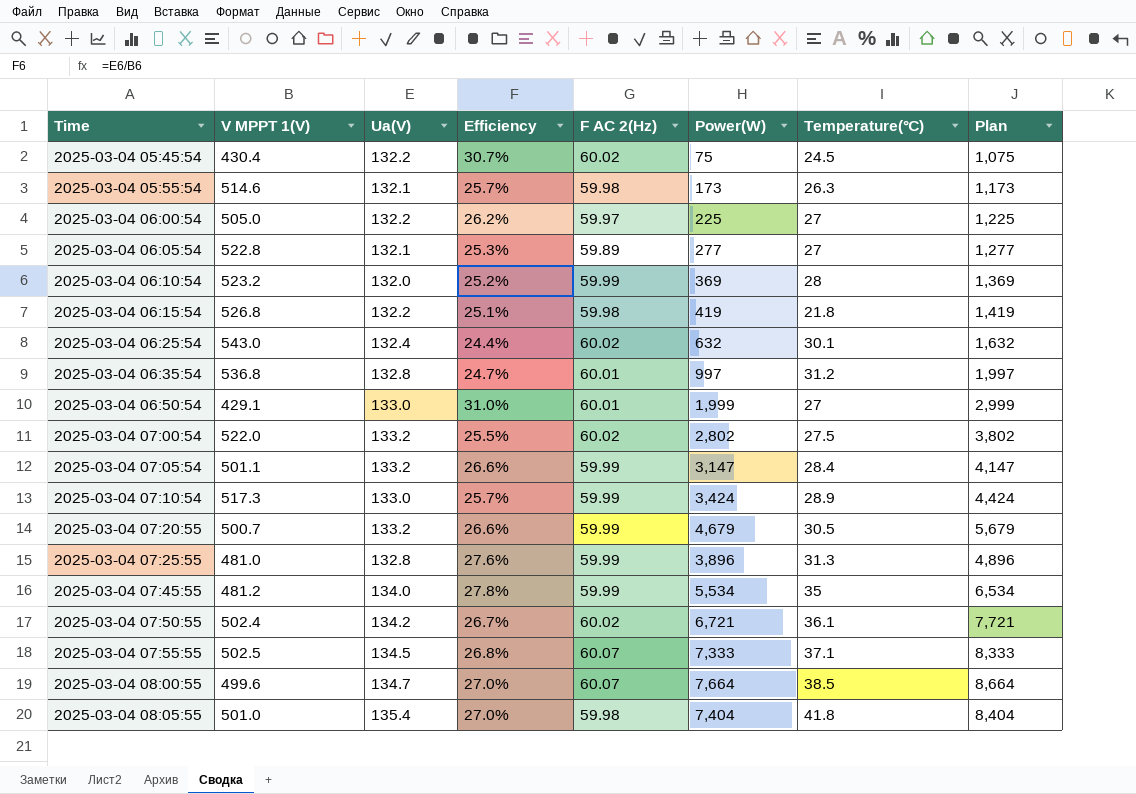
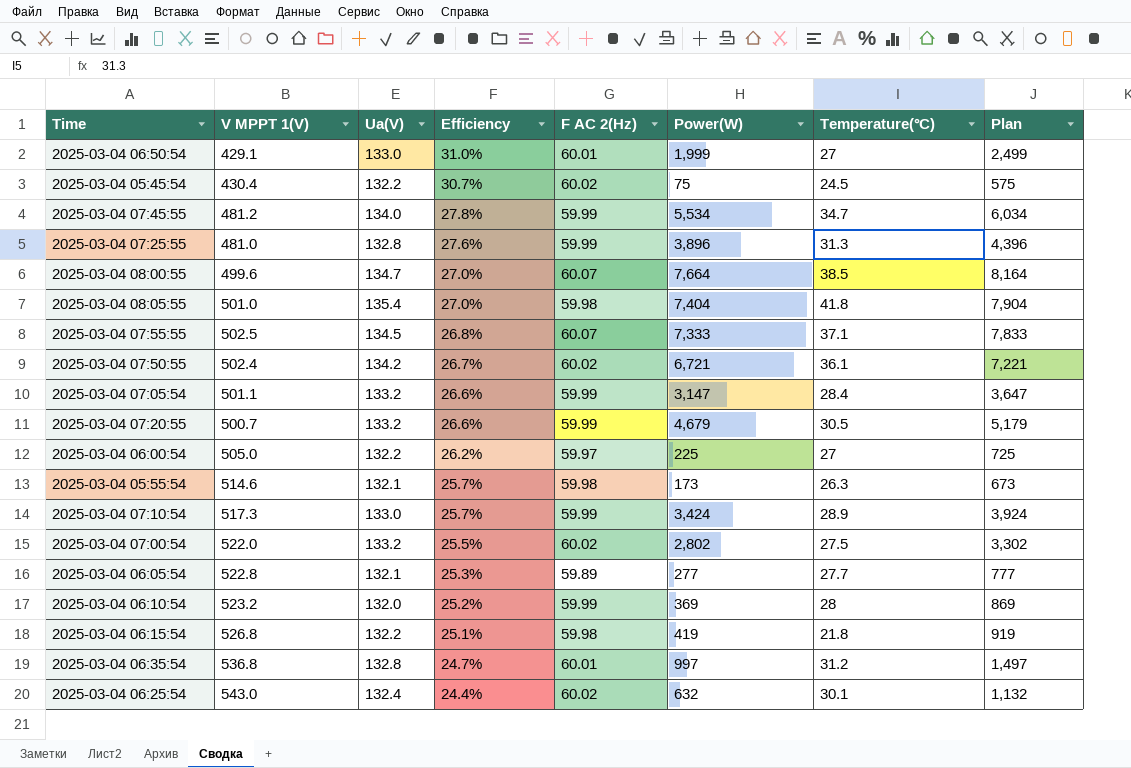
row order: Time ascending -> Efficiency descending
column Plan | formula: [Power(W)] + 1000 -> [Power(W)] + 500
2025-03-04 07:45:55 | Temperature(℃): 35 -> 34.7
2025-03-04 06:05:54 | Temperature(℃): 27 -> 27.7

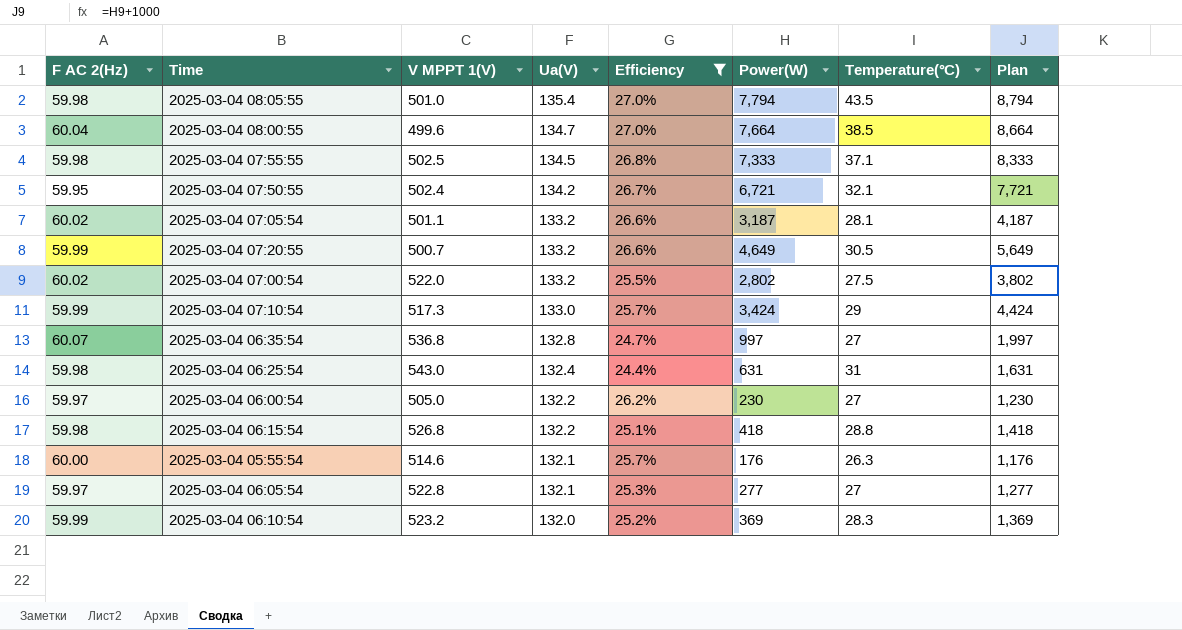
filter: none -> Efficiency <= 27.0%
row order: Efficiency descending -> Ua(V) descending
column F AC 2(Hz) | position: 5 -> 1
column Plan | formula: [Power(W)] + 500 -> [Power(W)] + 1000
2025-03-04 08:05:55 | Power(W): 7,404 -> 7,794
2025-03-04 08:05:55 | Temperature(℃): 41.8 -> 43.5
2025-03-04 08:00:55 | F AC 2(Hz): 60.07 -> 60.04
2025-03-04 07:55:55 | F AC 2(Hz): 60.07 -> 59.98
2025-03-04 07:50:55 | F AC 2(Hz): 60.02 -> 59.95
2025-03-04 07:50:55 | Temperature(℃): 36.1 -> 32.1
2025-03-04 07:05:54 | F AC 2(Hz): 59.99 -> 60.02
2025-03-04 07:05:54 | Power(W): 3,147 -> 3,187
2025-03-04 07:05:54 | Temperature(℃): 28.4 -> 28.1
2025-03-04 07:20:55 | Power(W): 4,679 -> 4,649
2025-03-04 07:10:54 | Temperature(℃): 28.9 -> 29
2025-03-04 06:35:54 | F AC 2(Hz): 60.01 -> 60.07
2025-03-04 06:35:54 | Temperature(℃): 31.2 -> 27
2025-03-04 06:25:54 | F AC 2(Hz): 60.02 -> 59.98
2025-03-04 06:25:54 | Power(W): 632 -> 631
2025-03-04 06:25:54 | Temperature(℃): 30.1 -> 31
2025-03-04 06:00:54 | Power(W): 225 -> 230
2025-03-04 06:15:54 | Power(W): 419 -> 418
2025-03-04 06:15:54 | Temperature(℃): 21.8 -> 28.8
2025-03-04 05:55:54 | F AC 2(Hz): 59.98 -> 60.00
2025-03-04 05:55:54 | Power(W): 173 -> 176
2025-03-04 06:05:54 | F AC 2(Hz): 59.89 -> 59.97
2025-03-04 06:05:54 | Temperature(℃): 27.7 -> 27
2025-03-04 06:10:54 | Temperature(℃): 28 -> 28.3

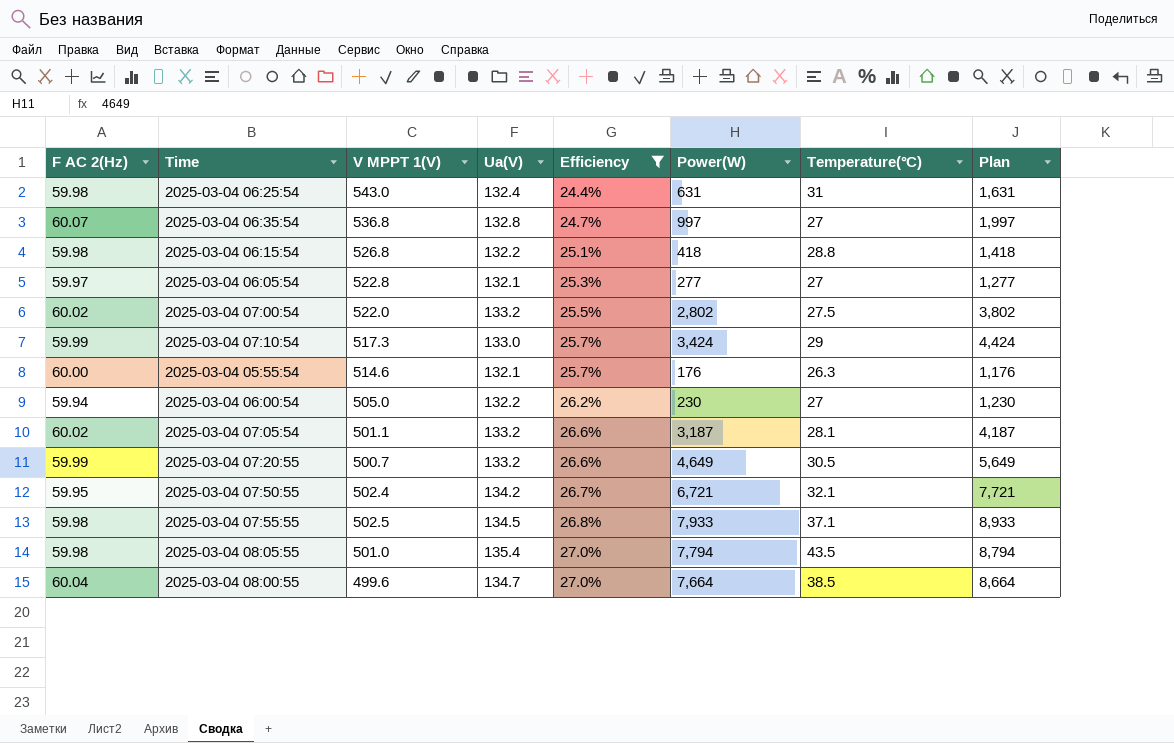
row order: Ua(V) descending -> Efficiency ascending
row 2025-03-04 06:10:54: 59.99 | 523.2 | 132.0 | 25.2% | 369 | 28.3 | 1,369 -> none
2025-03-04 06:00:54 | F AC 2(Hz): 59.97 -> 59.94
2025-03-04 07:55:55 | Power(W): 7,333 -> 7,933
2025-03-04 07:55:55 | Plan: 8,333 -> 8,933

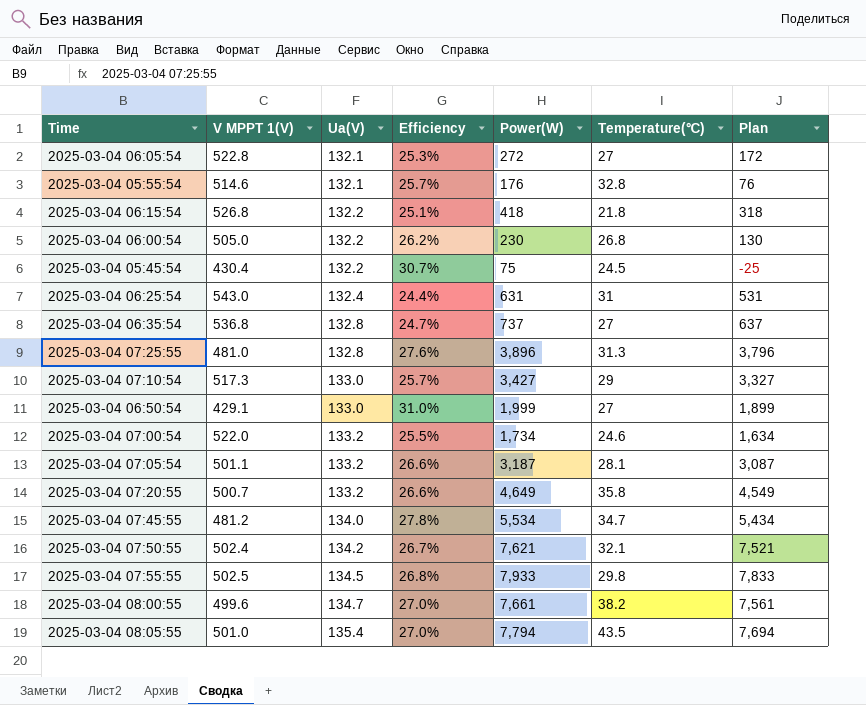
filter: Efficiency <= 27.0% -> none
row order: Efficiency ascending -> Ua(V) ascending
column F AC 2(Hz) | position: 1 -> none
column Plan | formula: [Power(W)] + 1000 -> [Power(W)] - 100
2025-03-04 06:05:54 | Power(W): 277 -> 272
2025-03-04 05:55:54 | Temperature(℃): 26.3 -> 32.8
2025-03-04 06:15:54 | Temperature(℃): 28.8 -> 21.8
2025-03-04 06:00:54 | Temperature(℃): 27 -> 26.8
2025-03-04 06:35:54 | Power(W): 997 -> 737
2025-03-04 07:10:54 | Power(W): 3,424 -> 3,427
2025-03-04 07:00:54 | Power(W): 2,802 -> 1,734
2025-03-04 07:00:54 | Temperature(℃): 27.5 -> 24.6
2025-03-04 07:20:55 | Temperature(℃): 30.5 -> 35.8
2025-03-04 07:50:55 | Power(W): 6,721 -> 7,621
2025-03-04 07:55:55 | Temperature(℃): 37.1 -> 29.8
2025-03-04 08:00:55 | Power(W): 7,664 -> 7,661
2025-03-04 08:00:55 | Temperature(℃): 38.5 -> 38.2

